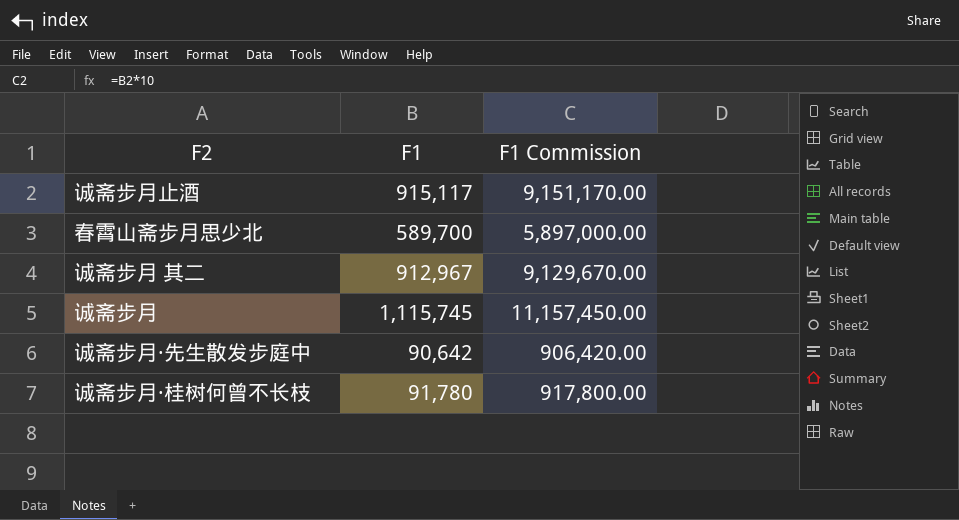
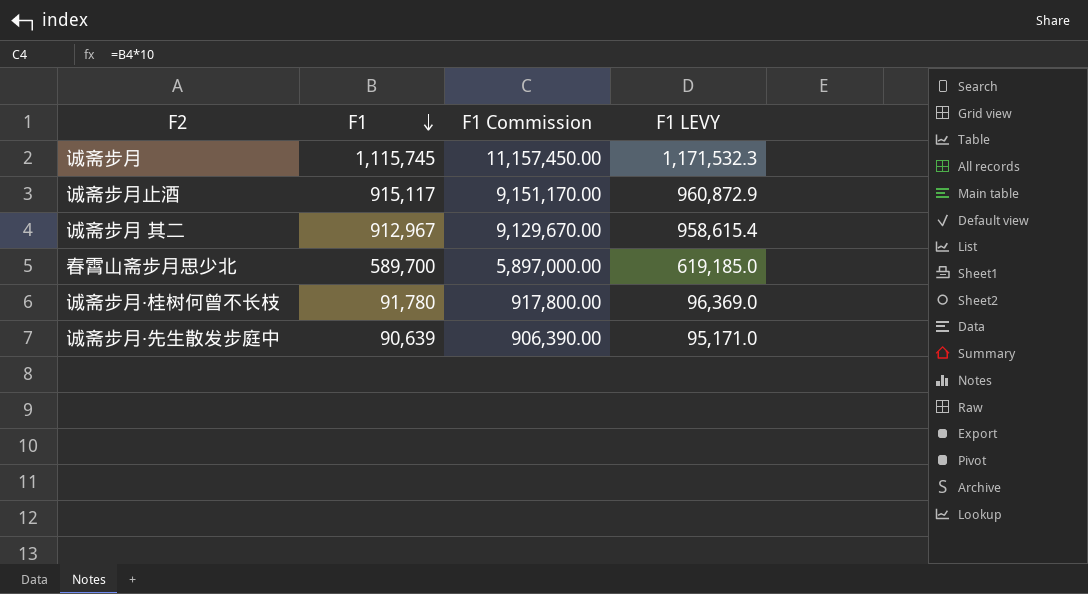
row order: none -> F1 descending
column F1 LEVY | formula: none -> [F1] * 1.05
诚斋步月·先生散发步庭中 | F1: 90,642 -> 90,639
诚斋步月·先生散发步庭中 | F1 Commission: 906,420.00 -> 906,390.00

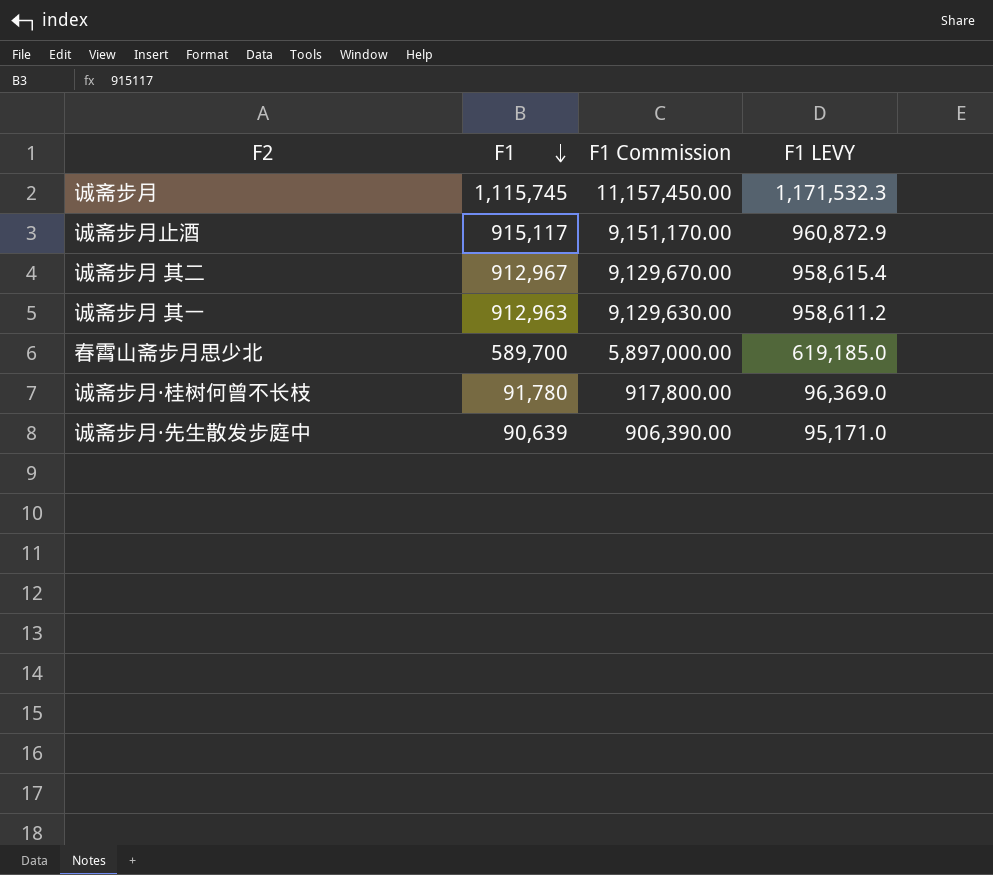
row 诚斋步月 其一: none -> 912,963 | 9,129,630.00 | 958,611.2

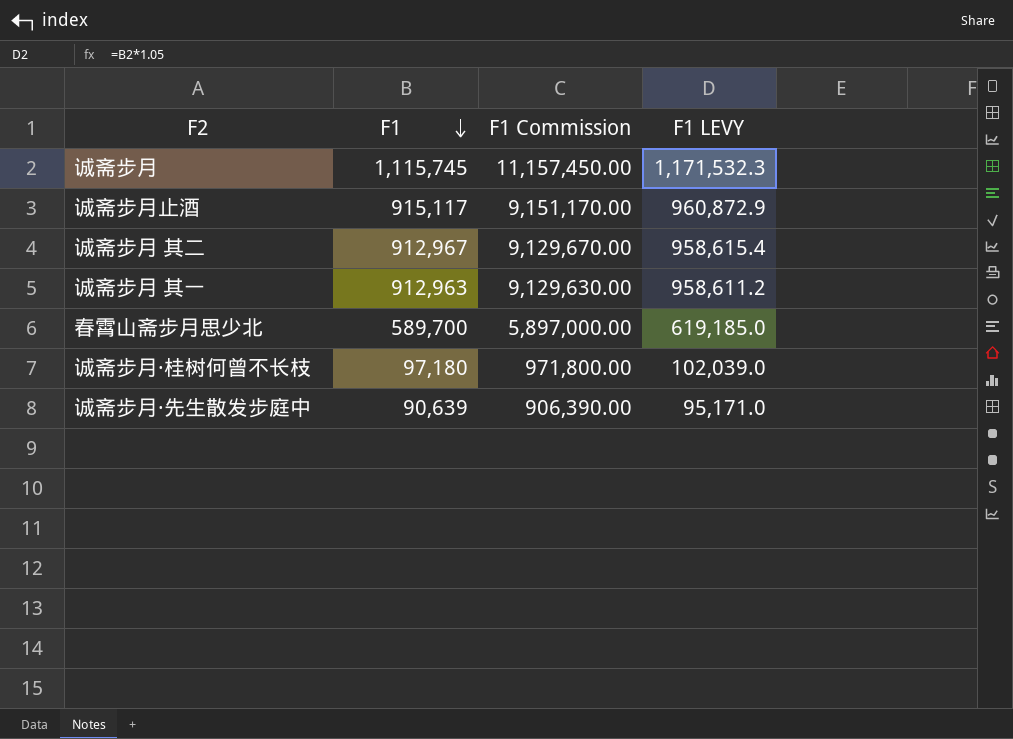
诚斋步月·桂树何曾不长枝 | F1: 91,780 -> 97,180
诚斋步月·桂树何曾不长枝 | F1 Commission: 917,800.00 -> 971,800.00
诚斋步月·桂树何曾不长枝 | F1 LEVY: 96,369.0 -> 102,039.0

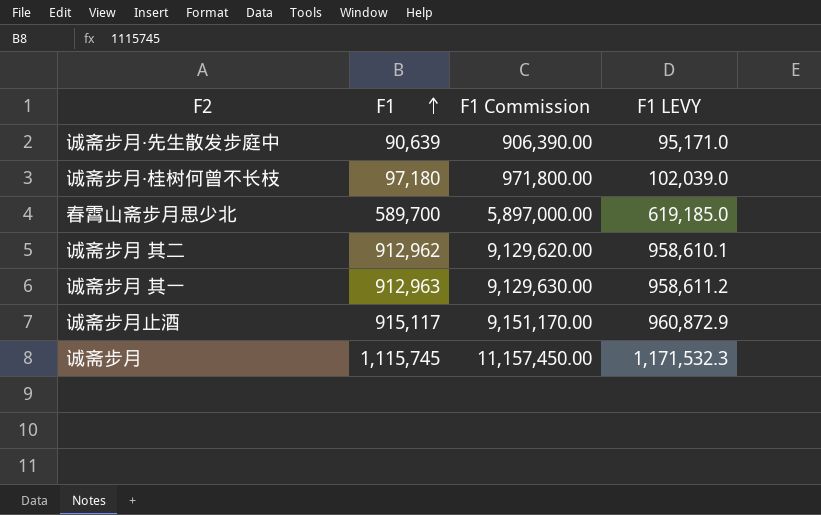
row order: F1 descending -> F1 ascending
诚斋步月 其二 | F1: 912,967 -> 912,962
诚斋步月 其二 | F1 Commission: 9,129,670.00 -> 9,129,620.00
诚斋步月 其二 | F1 LEVY: 958,615.4 -> 958,610.1

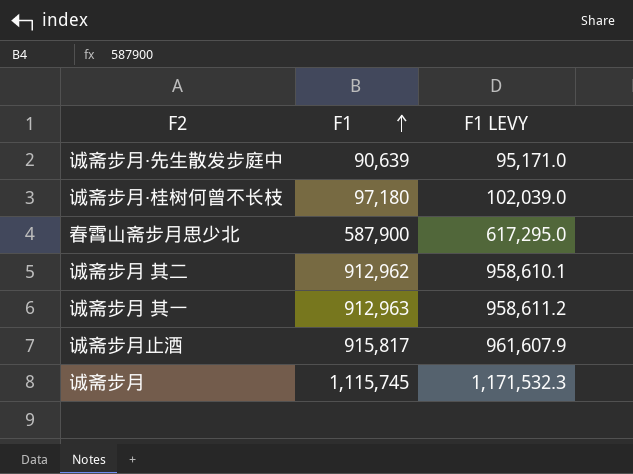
column F1 Commission | formula: [F1] * 10 -> none
春霄山斋步月思少北 | F1: 589,700 -> 587,900
春霄山斋步月思少北 | F1 LEVY: 619,185.0 -> 617,295.0
诚斋步月止酒 | F1: 915,117 -> 915,817
诚斋步月止酒 | F1 LEVY: 960,872.9 -> 961,607.9

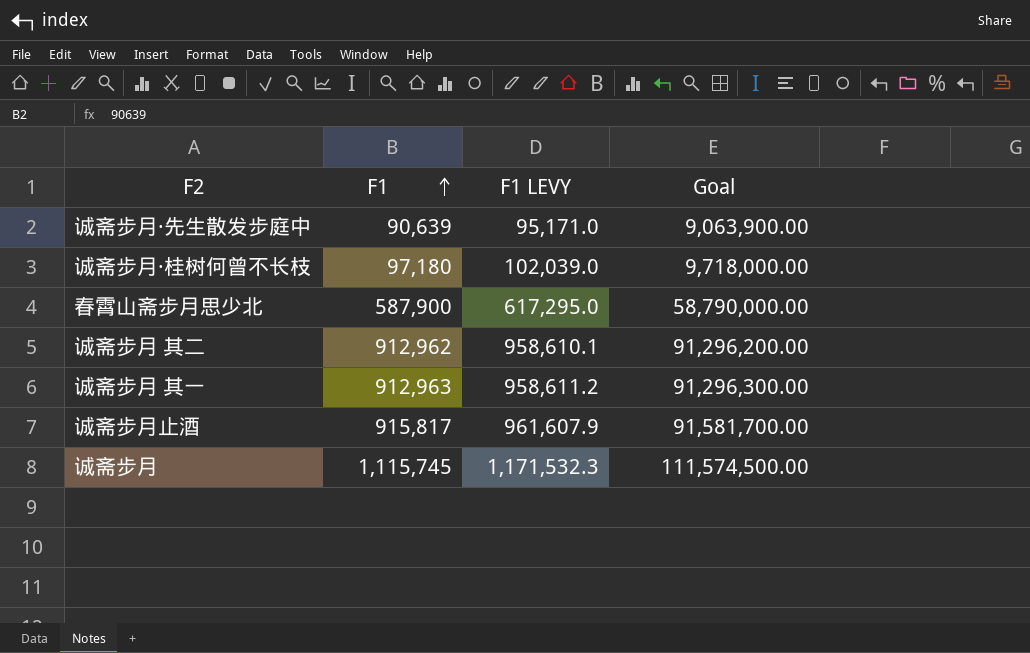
column Goal | formula: none -> [F1] * 100

